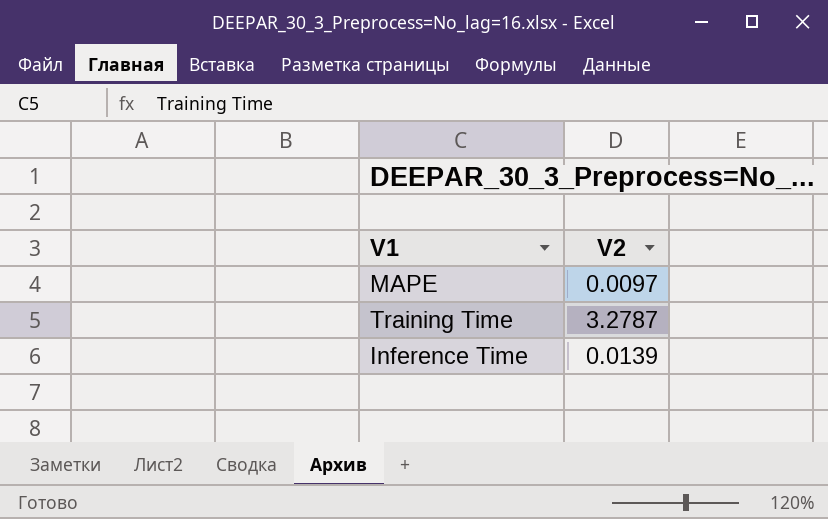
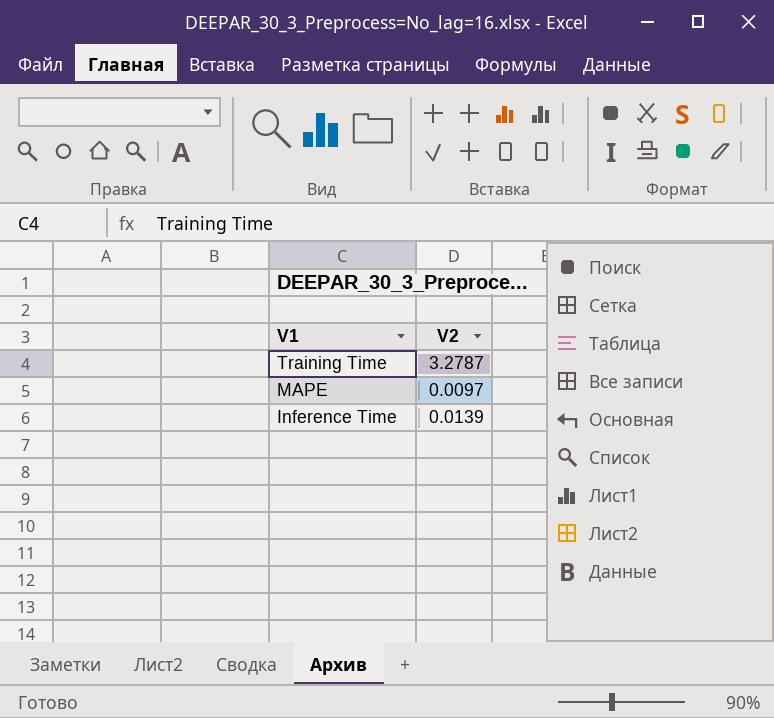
row order: none -> V1 descending

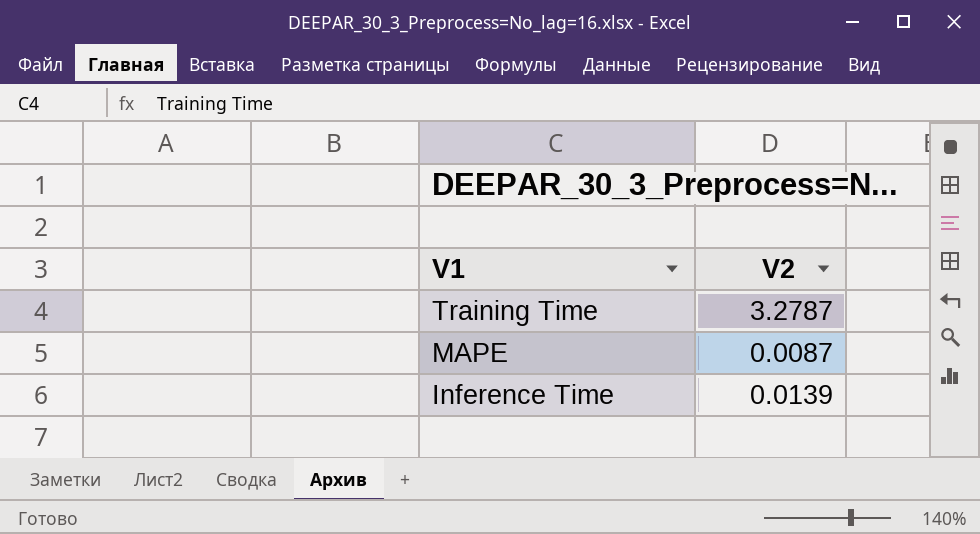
MAPE | V2: 0.0097 -> 0.0087

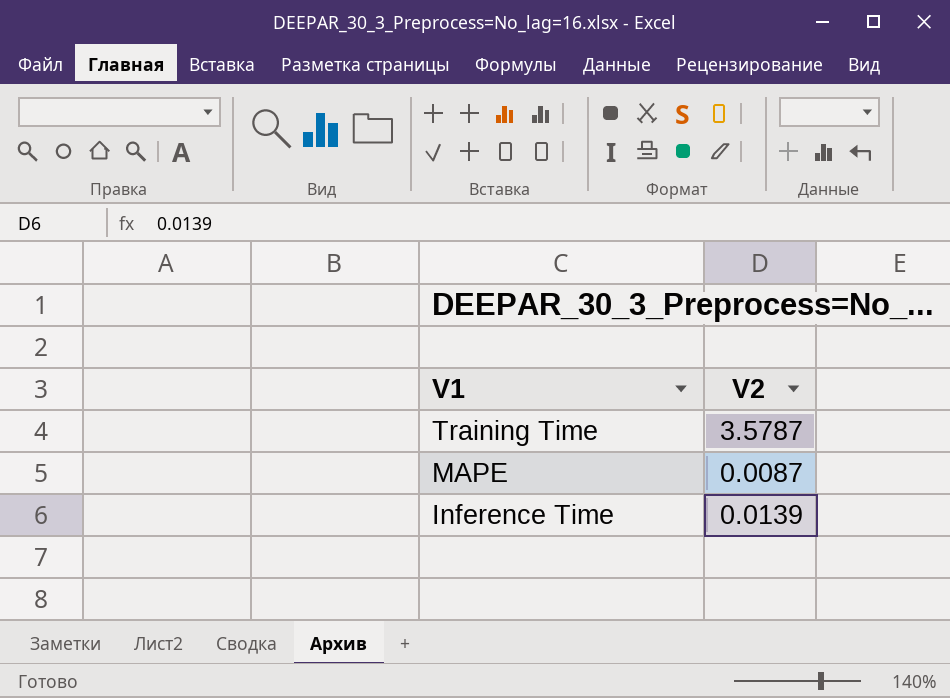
Training Time | V2: 3.2787 -> 3.5787

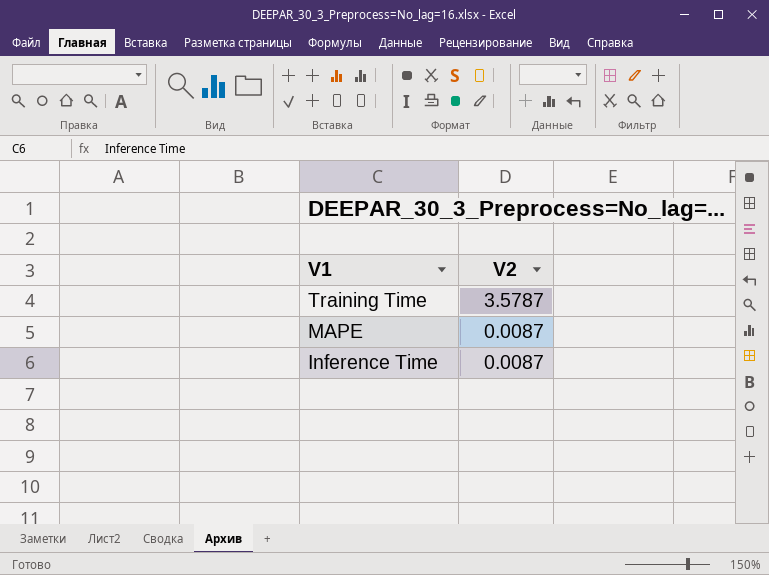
Inference Time | V2: 0.0139 -> 0.0087

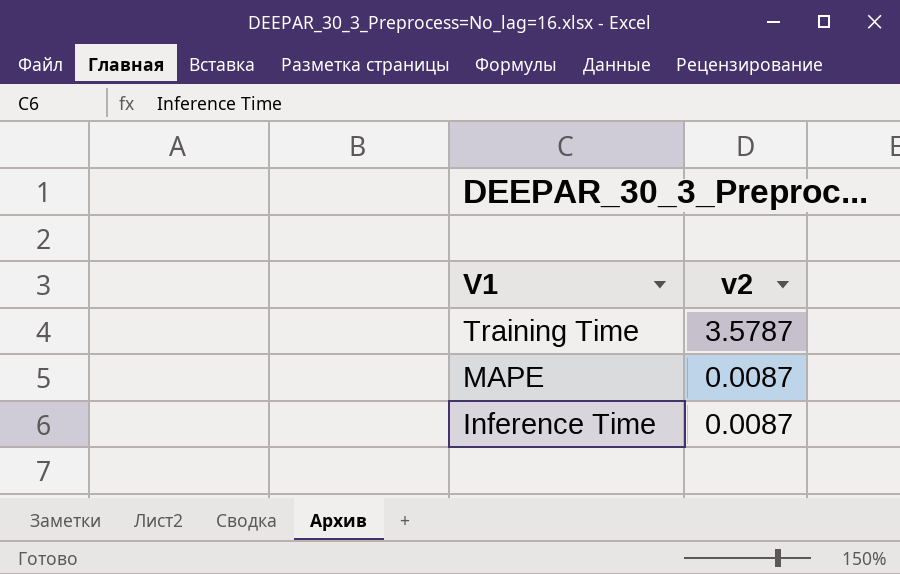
column name: V2 -> v2

